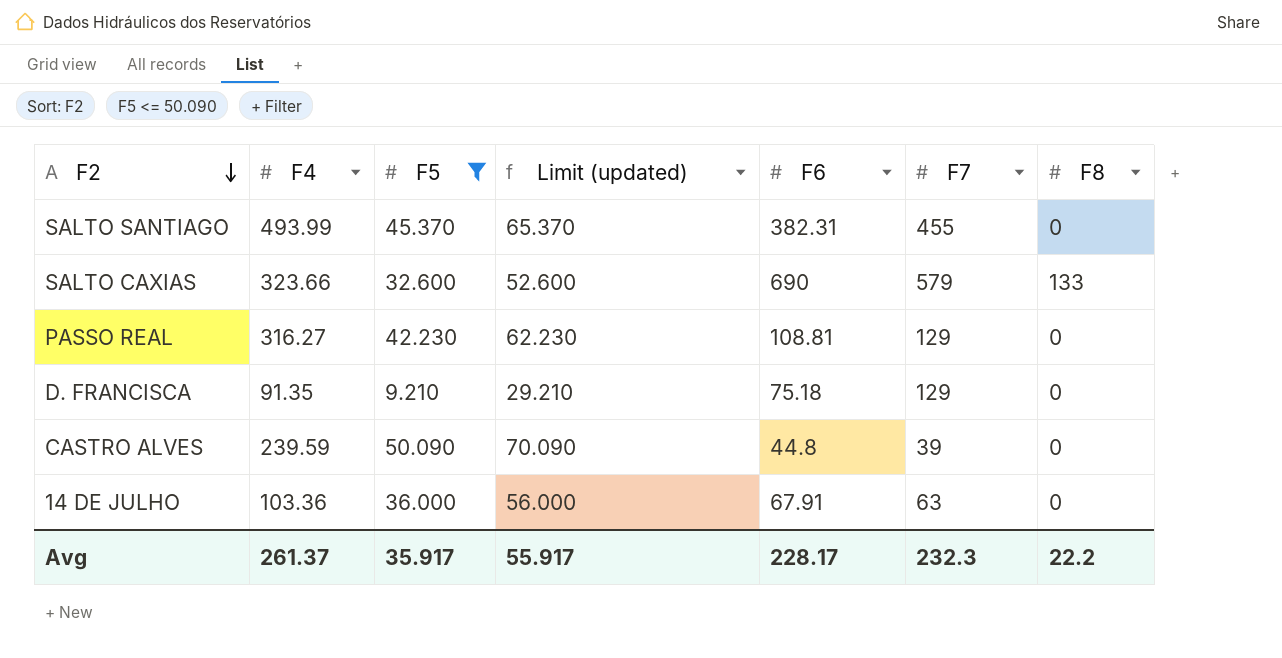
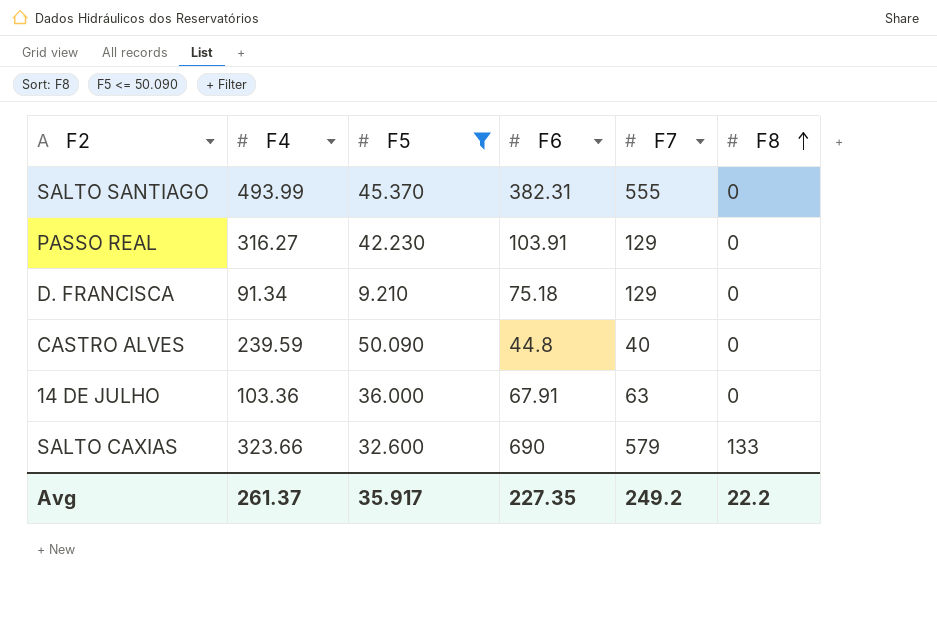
row order: F2 descending -> F8 ascending
column Limit (updated) | formula: [F5] + 20 -> none
SALTO SANTIAGO | F7: 455 -> 555
PASSO REAL | F6: 108.81 -> 103.91
D. FRANCISCA | F4: 91.35 -> 91.34
CASTRO ALVES | F7: 39 -> 40
Avg | F6: 228.17 -> 227.35
Avg | F7: 232.3 -> 249.2

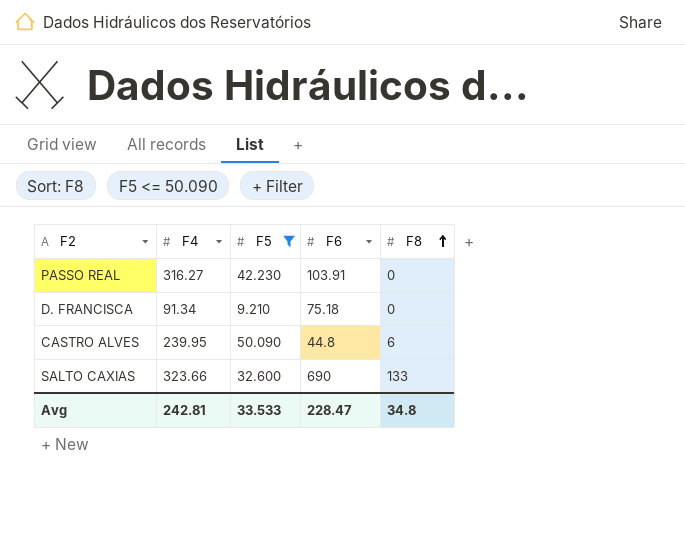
column F7 | position: 5 -> none
row SALTO SANTIAGO: 493.99 | 45.370 | 382.31 | 555 | 0 -> none
row 14 DE JULHO: 103.36 | 36.000 | 67.91 | 63 | 0 -> none
CASTRO ALVES | F4: 239.59 -> 239.95
CASTRO ALVES | F8: 0 -> 6
Avg | F4: 261.37 -> 242.81
Avg | F5: 35.917 -> 33.533
Avg | F6: 227.35 -> 228.47
Avg | F8: 22.2 -> 34.8

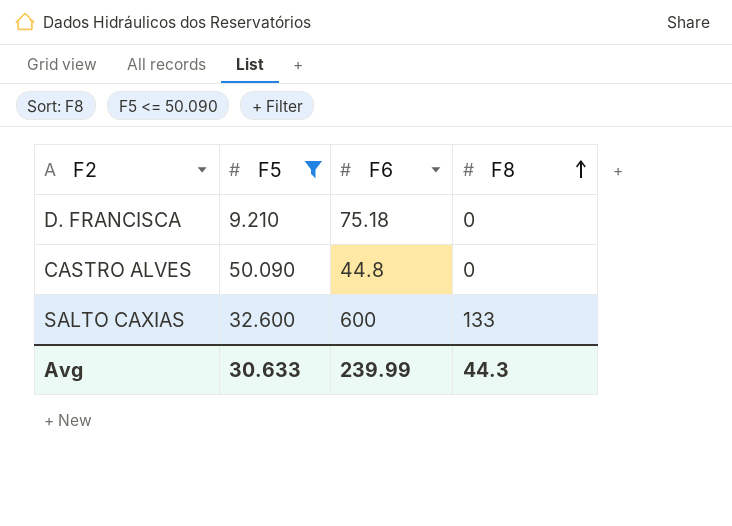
column F4 | position: 2 -> none
row PASSO REAL: 316.27 | 42.230 | 103.91 | 0 -> none
CASTRO ALVES | F8: 6 -> 0
SALTO CAXIAS | F6: 690 -> 600
Avg | F5: 33.533 -> 30.633
Avg | F6: 228.47 -> 239.99
Avg | F8: 34.8 -> 44.3

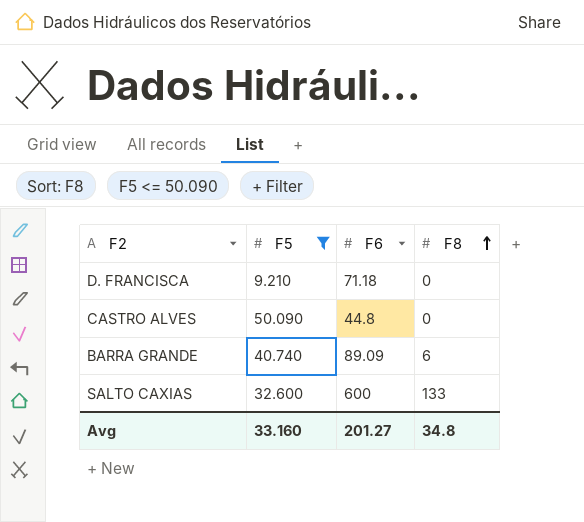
D. FRANCISCA | F6: 75.18 -> 71.18
row BARRA GRANDE: none -> 40.740 | 89.09 | 6
Avg | F5: 30.633 -> 33.160
Avg | F6: 239.99 -> 201.27
Avg | F8: 44.3 -> 34.8

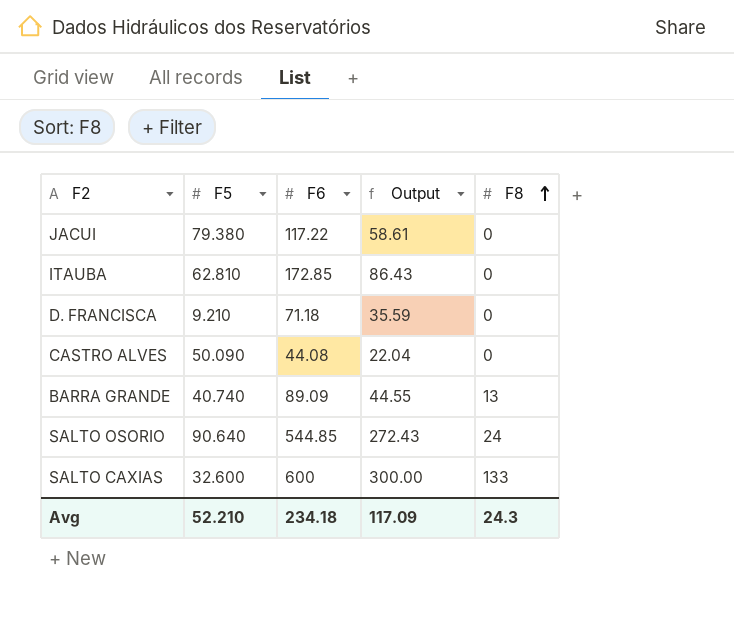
filter: F5 <= 50.090 -> none
column Output | formula: none -> [F6] * 0.5
CASTRO ALVES | F6: 44.8 -> 44.08
BARRA GRANDE | F8: 6 -> 13
Avg | F5: 33.160 -> 52.210
Avg | F6: 201.27 -> 234.18
Avg | F8: 34.8 -> 24.3

